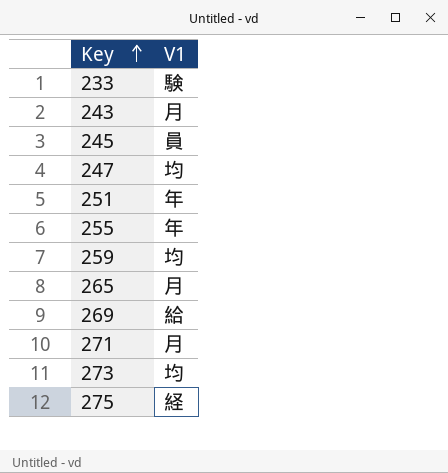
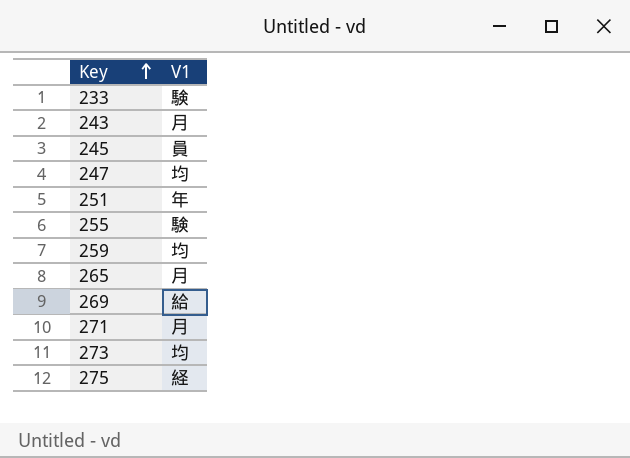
255 | V1: 年 -> 験

